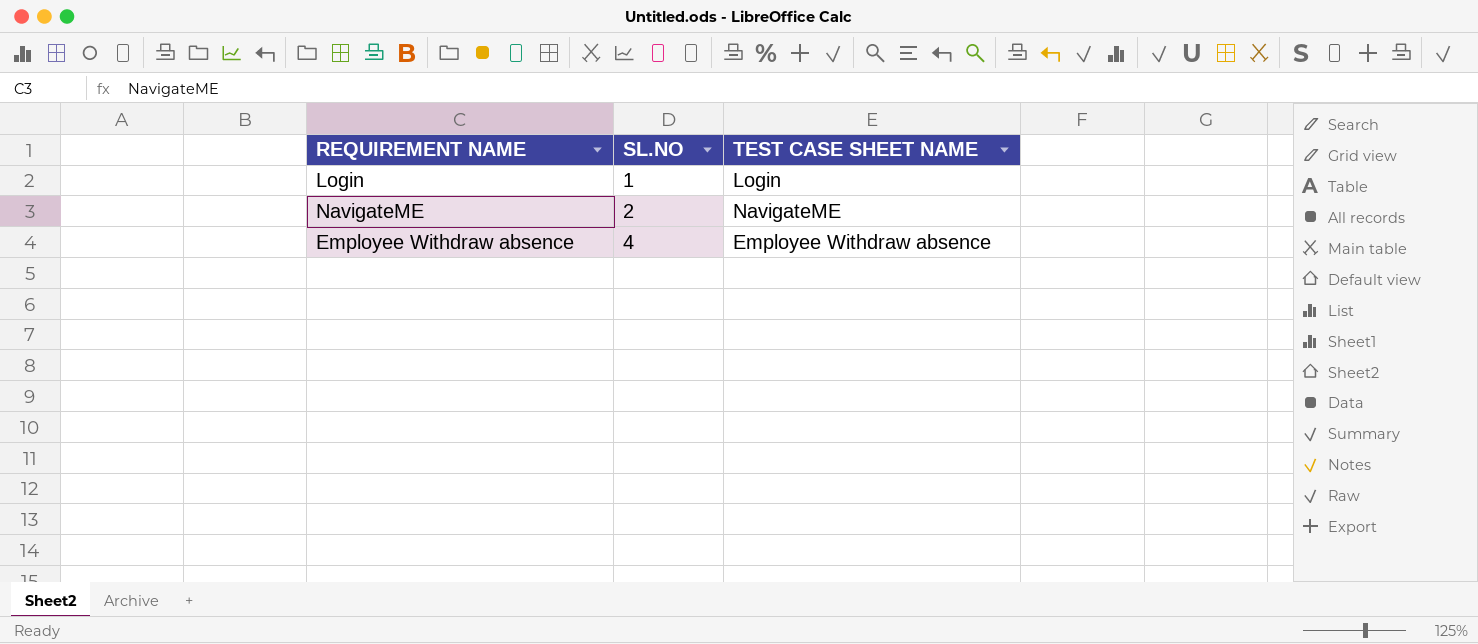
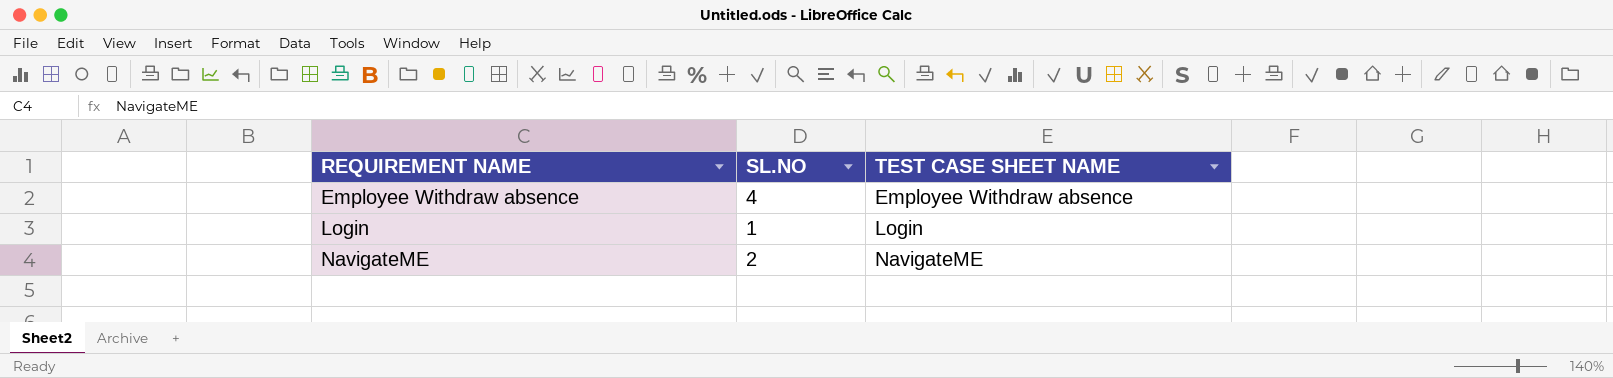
row order: SL.NO ascending -> REQUIREMENT NAME ascending

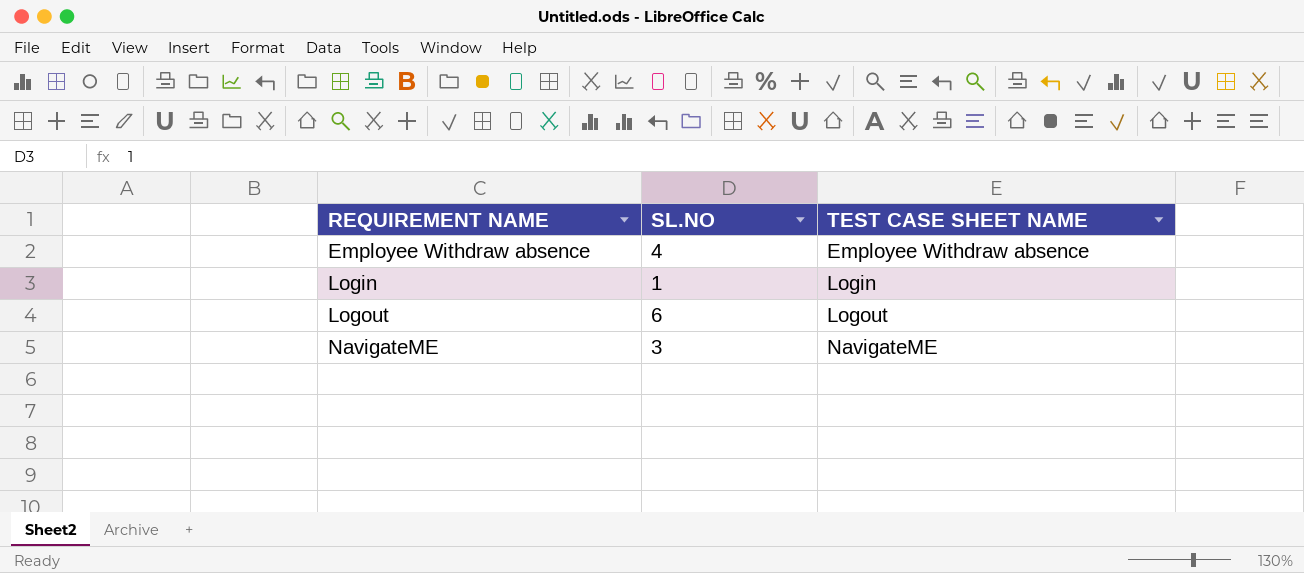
row Logout: none -> 6 | Logout
NavigateME | SL.NO: 2 -> 3

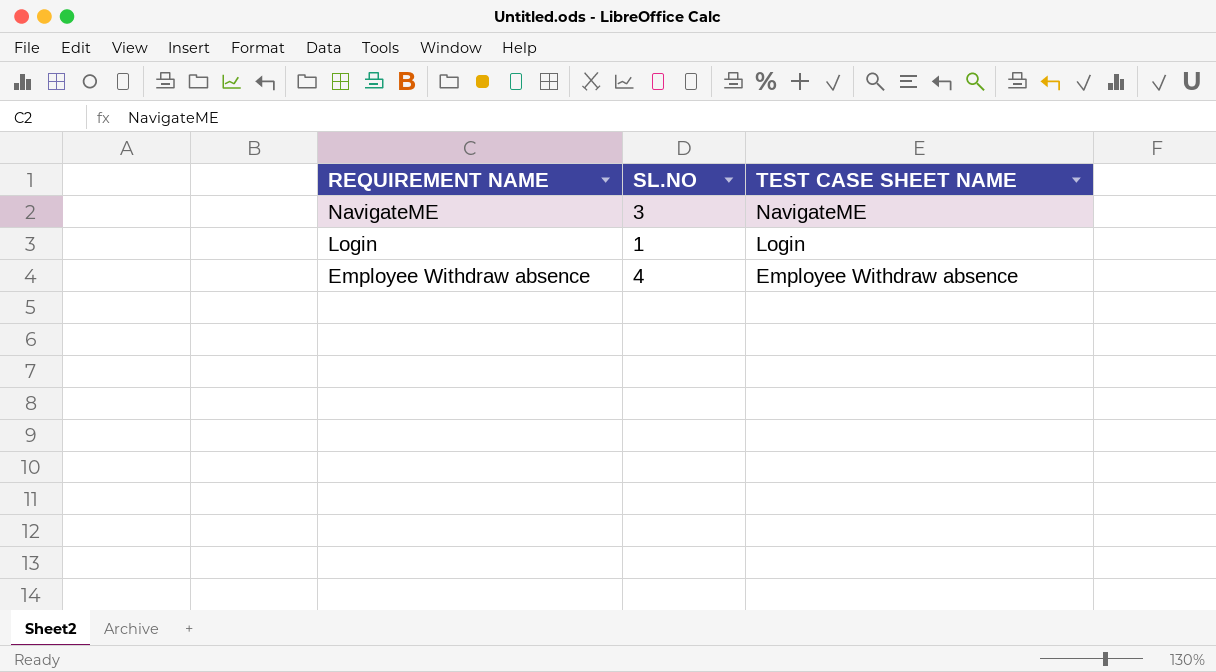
row order: REQUIREMENT NAME ascending -> REQUIREMENT NAME descending
row Logout: 6 | Logout -> none

